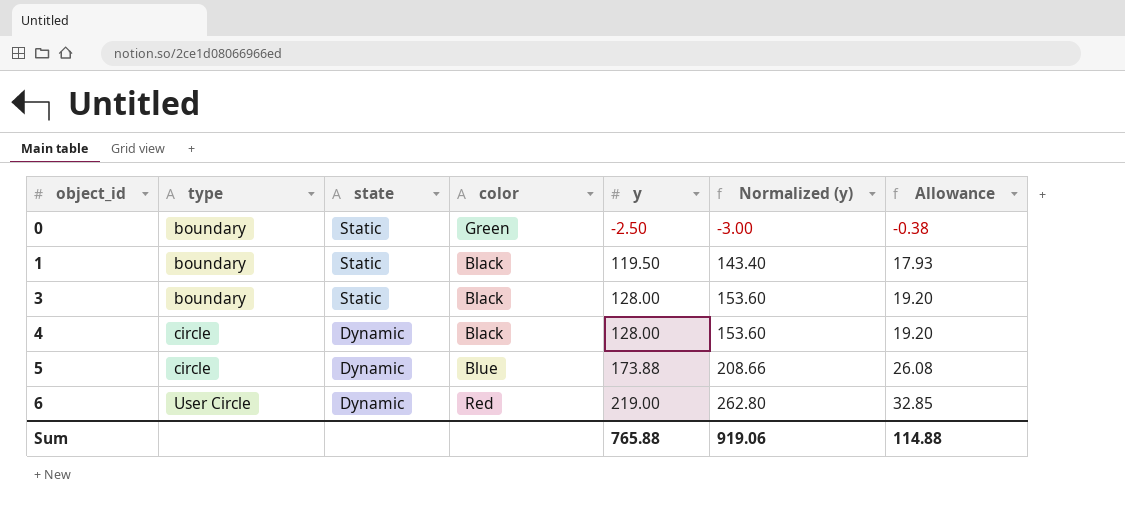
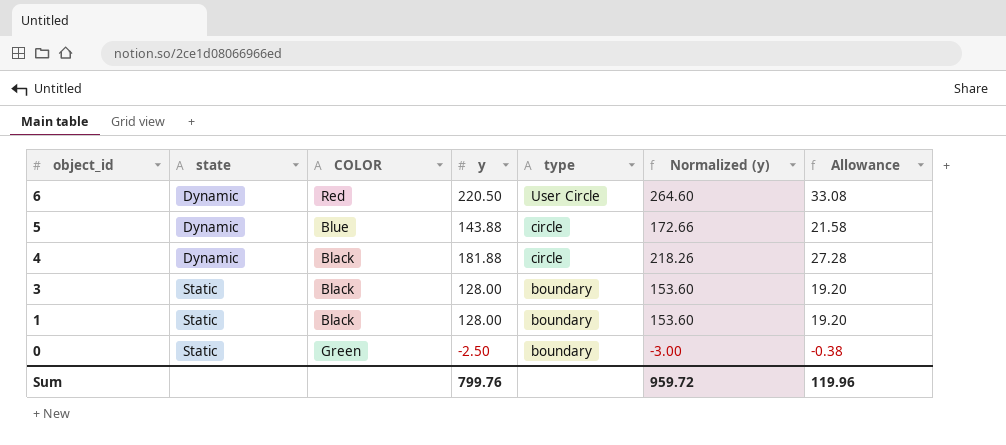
row order: object_id ascending -> object_id descending
column name: color -> COLOR
column type | position: 2 -> 5
6 | y: 219.00 -> 220.50
6 | Normalized (y): 262.80 -> 264.60
6 | Allowance: 32.85 -> 33.08
5 | y: 173.88 -> 143.88
5 | Normalized (y): 208.66 -> 172.66
5 | Allowance: 26.08 -> 21.58
4 | y: 128.00 -> 181.88
4 | Normalized (y): 153.60 -> 218.26
4 | Allowance: 19.20 -> 27.28
1 | y: 119.50 -> 128.00
1 | Normalized (y): 143.40 -> 153.60
1 | Allowance: 17.93 -> 19.20
Sum | y: 765.88 -> 799.76
Sum | Normalized (y): 919.06 -> 959.72
Sum | Allowance: 114.88 -> 119.96

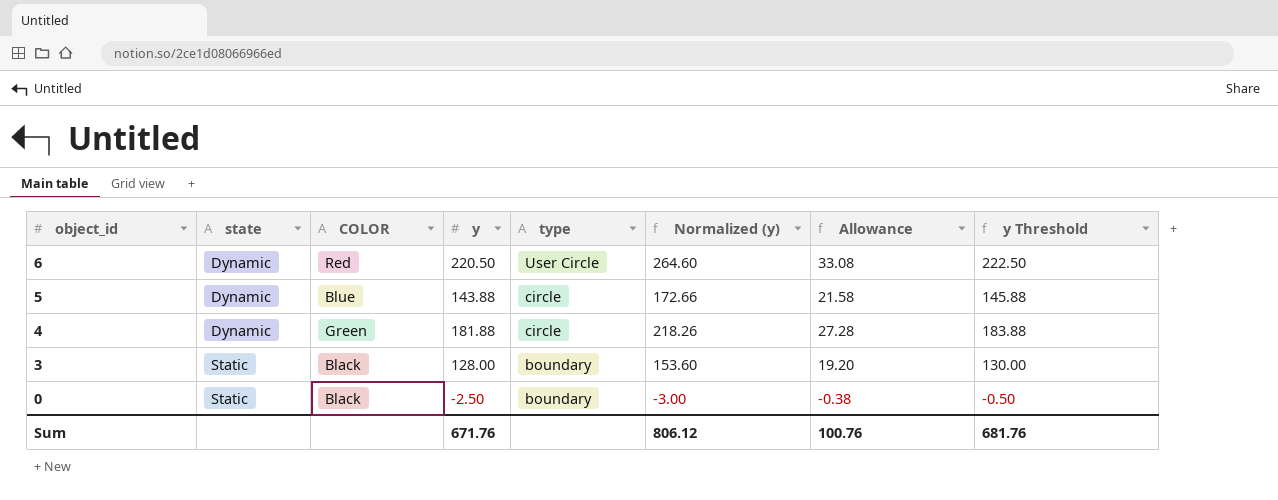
column y Threshold | formula: none -> [y] + 2
row 1: Static | Black | 128.00 | boundary | 153.60 | 19.20 -> none
4 | COLOR: Black -> Green
0 | COLOR: Green -> Black
Sum | y: 799.76 -> 671.76
Sum | Normalized (y): 959.72 -> 806.12
Sum | Allowance: 119.96 -> 100.76

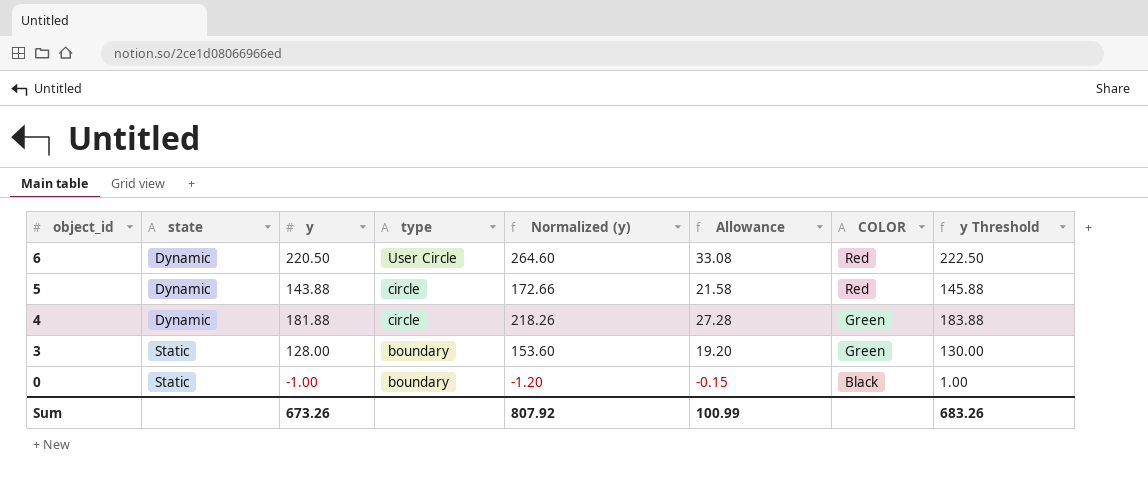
column COLOR | position: 3 -> 7
5 | COLOR: Blue -> Red
3 | COLOR: Black -> Green
0 | y: -2.50 -> -1.00
0 | Normalized (y): -3.00 -> -1.20
0 | Allowance: -0.38 -> -0.15
0 | y Threshold: -0.50 -> 1.00
Sum | y: 671.76 -> 673.26
Sum | Normalized (y): 806.12 -> 807.92
Sum | Allowance: 100.76 -> 100.99
Sum | y Threshold: 681.76 -> 683.26

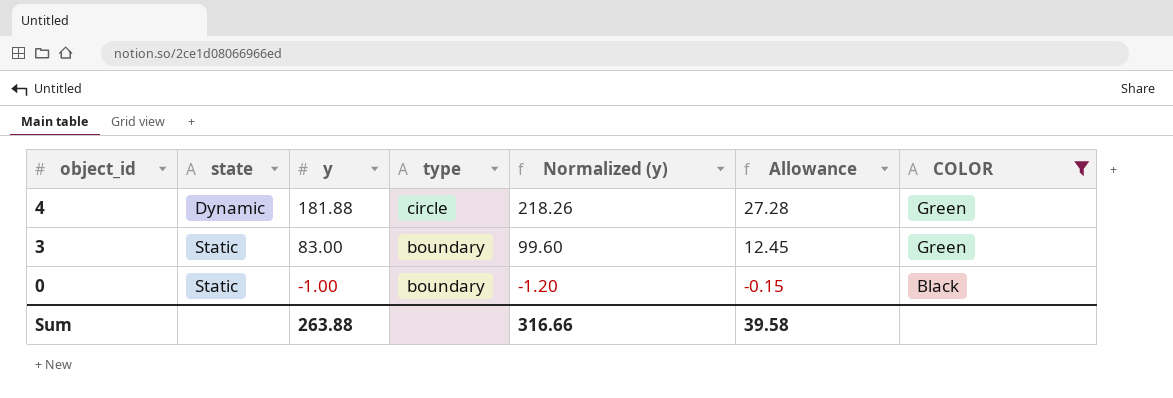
filter: none -> COLOR != Red
column y Threshold | formula: [y] + 2 -> none
3 | y: 128.00 -> 83.00
3 | Normalized (y): 153.60 -> 99.60
3 | Allowance: 19.20 -> 12.45
Sum | y: 673.26 -> 263.88
Sum | Normalized (y): 807.92 -> 316.66
Sum | Allowance: 100.99 -> 39.58

